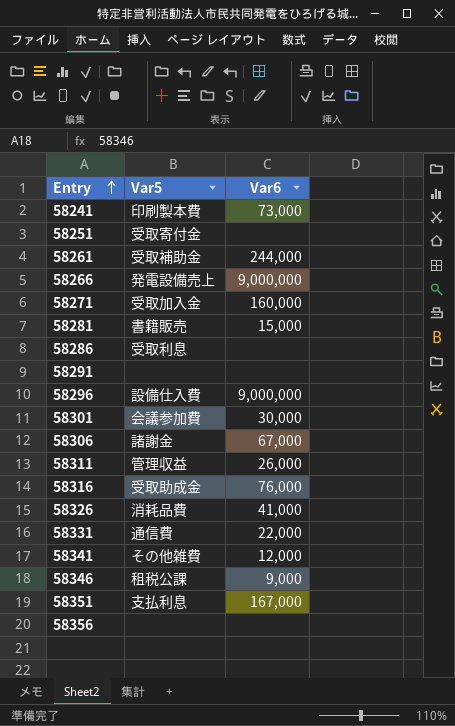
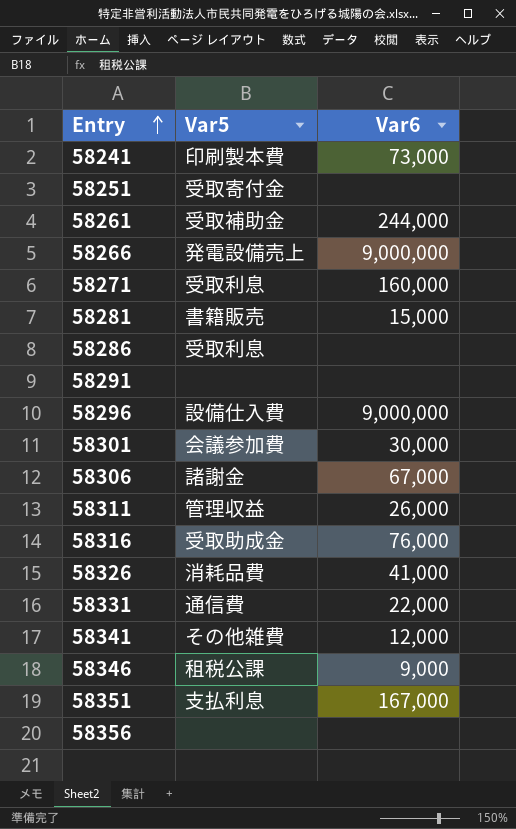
58271 | Var5: 受取加入金 -> 受取利息

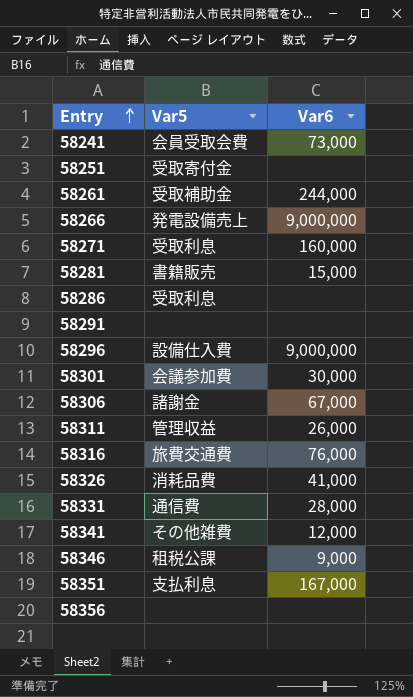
58241 | Var5: 印刷製本費 -> 会員受取会費
58316 | Var5: 受取助成金 -> 旅費交通費
58331 | Var6: 22,000 -> 28,000

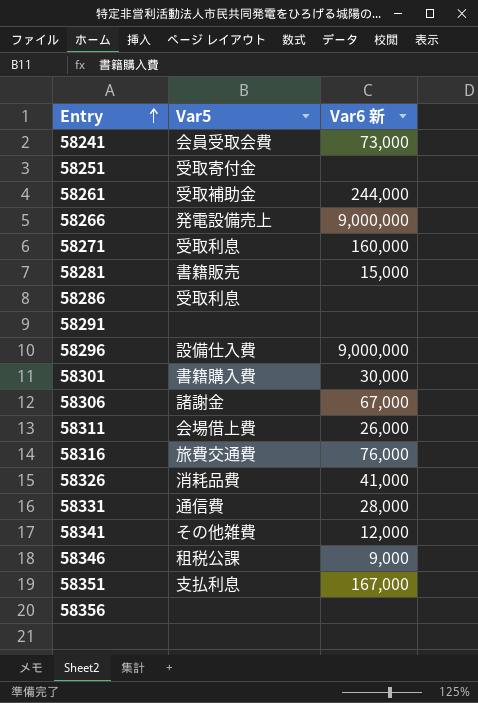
column name: Var6 -> Var6 新
58301 | Var5: 会議参加費 -> 書籍購入費
58311 | Var5: 管理収益 -> 会場借上費

